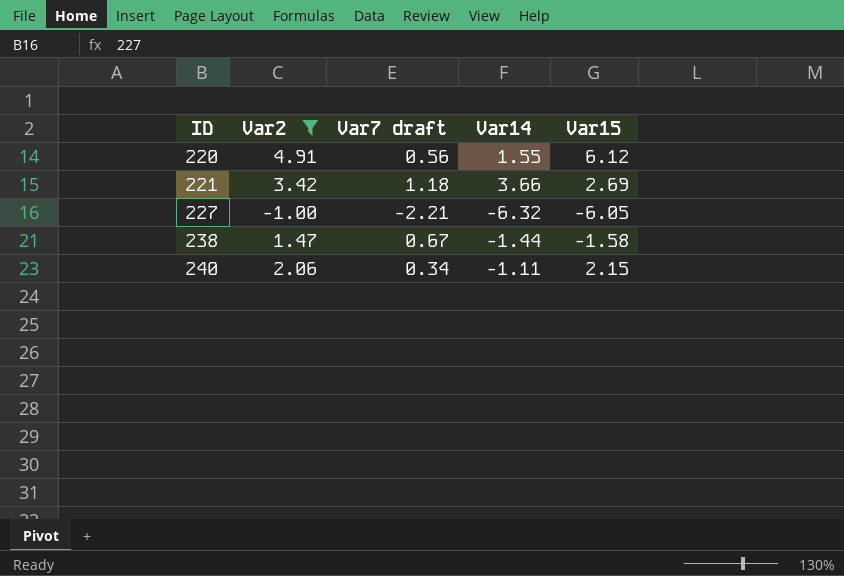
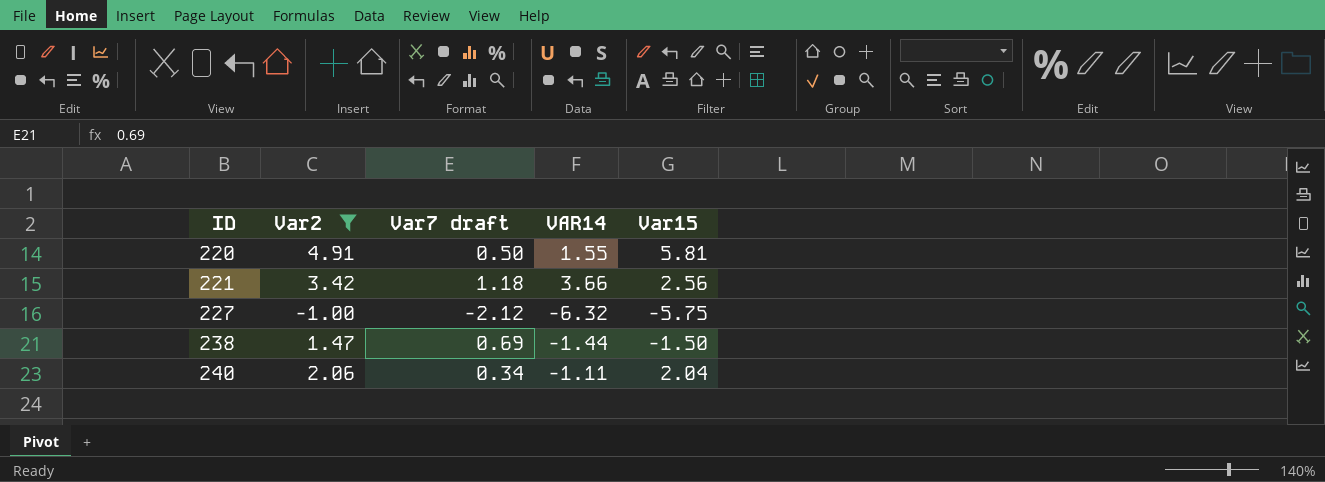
column name: Var14 -> VAR14
220 | Var7 draft: 0.56 -> 0.50
220 | Var15: 6.12 -> 5.81
221 | Var15: 2.69 -> 2.56
227 | Var7 draft: -2.21 -> -2.12
227 | Var15: -6.05 -> -5.75
238 | Var7 draft: 0.67 -> 0.69
238 | Var15: -1.58 -> -1.50
240 | Var15: 2.15 -> 2.04

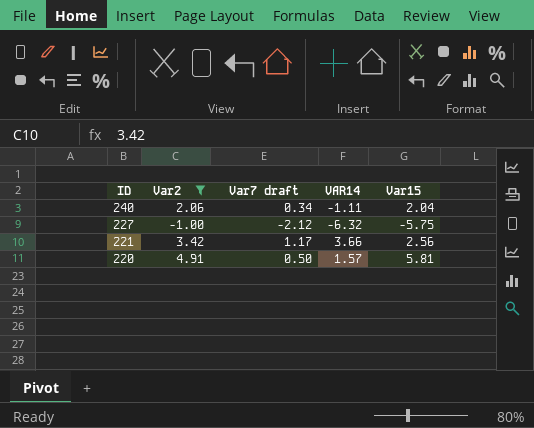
row order: ID ascending -> ID descending
row 238: 1.47 | 0.69 | -1.44 | -1.50 -> none
221 | Var7 draft: 1.18 -> 1.17
220 | VAR14: 1.55 -> 1.57

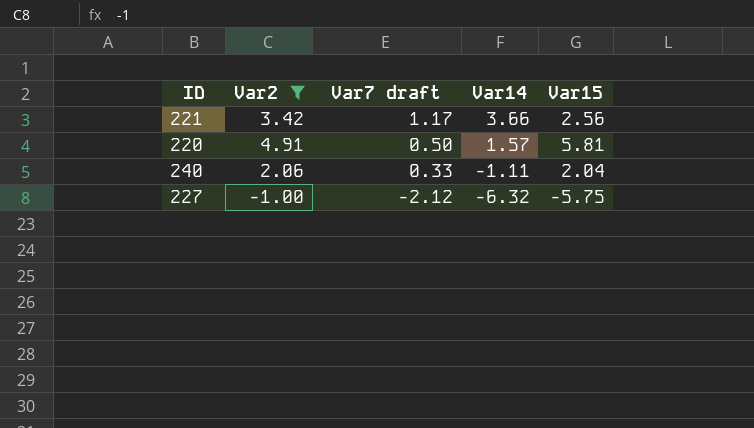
row order: ID descending -> Var7 draft descending
column name: VAR14 -> Var14
240 | Var7 draft: 0.34 -> 0.33

